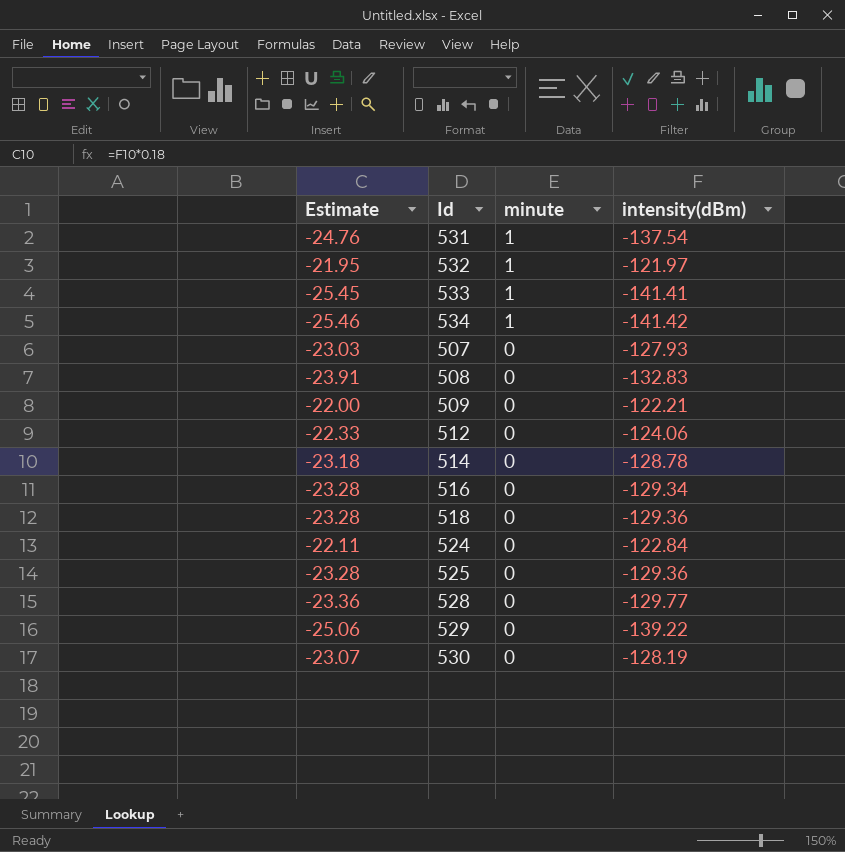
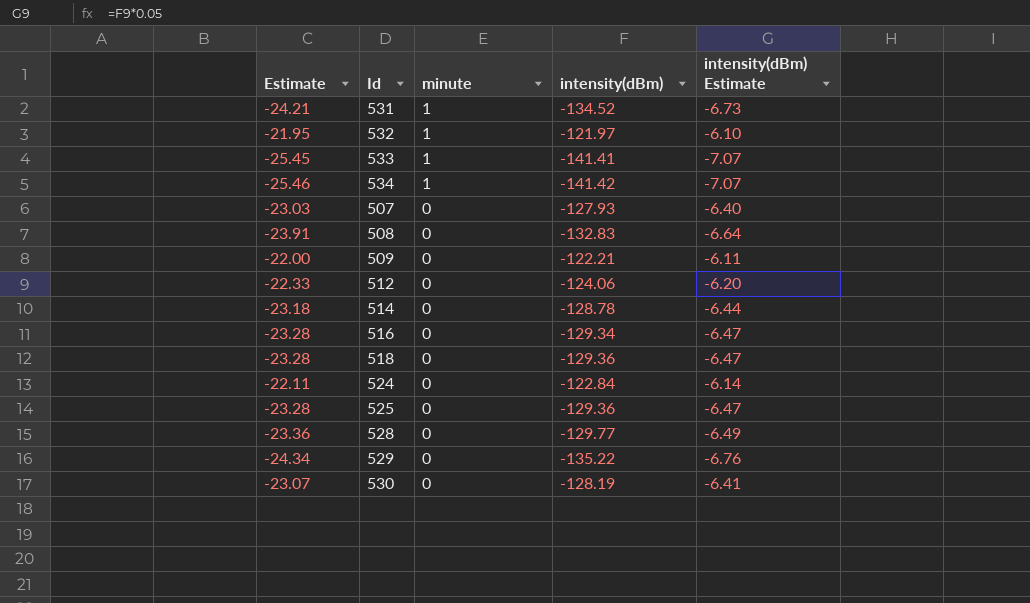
column intensity(dBm) Estimate | formula: none -> [intensity(dBm)] * 0.05
531 | Estimate: -24.76 -> -24.21
531 | intensity(dBm): -137.54 -> -134.52
529 | Estimate: -25.06 -> -24.34
529 | intensity(dBm): -139.22 -> -135.22

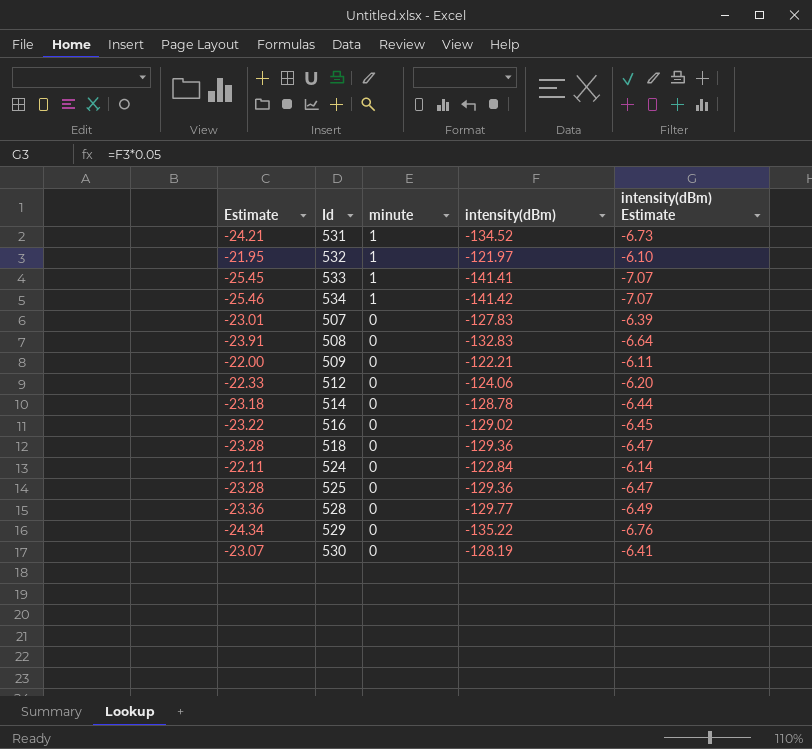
507 | Estimate: -23.03 -> -23.01
507 | intensity(dBm): -127.93 -> -127.83
507 | intensity(dBm) Estimate: -6.40 -> -6.39
516 | Estimate: -23.28 -> -23.22
516 | intensity(dBm): -129.34 -> -129.02
516 | intensity(dBm) Estimate: -6.47 -> -6.45

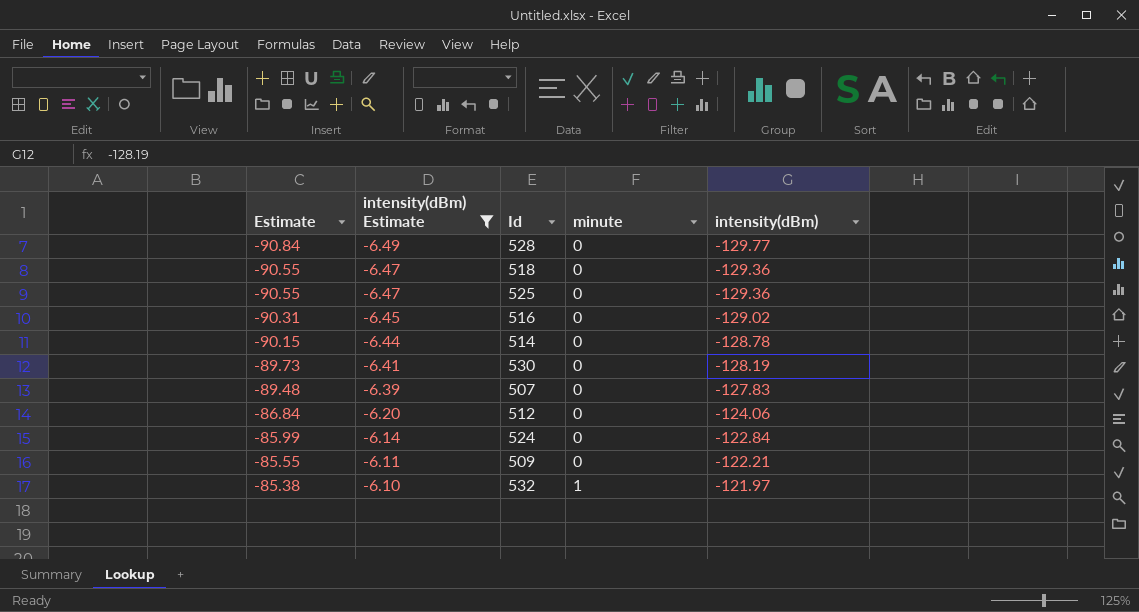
filter: none -> intensity(dBm) Estimate >= -6.49
row order: minute descending -> Estimate ascending
column Estimate | formula: [intensity(dBm)] * 0.18 -> [intensity(dBm)] * 0.7
column intensity(dBm) Estimate | position: 5 -> 2

